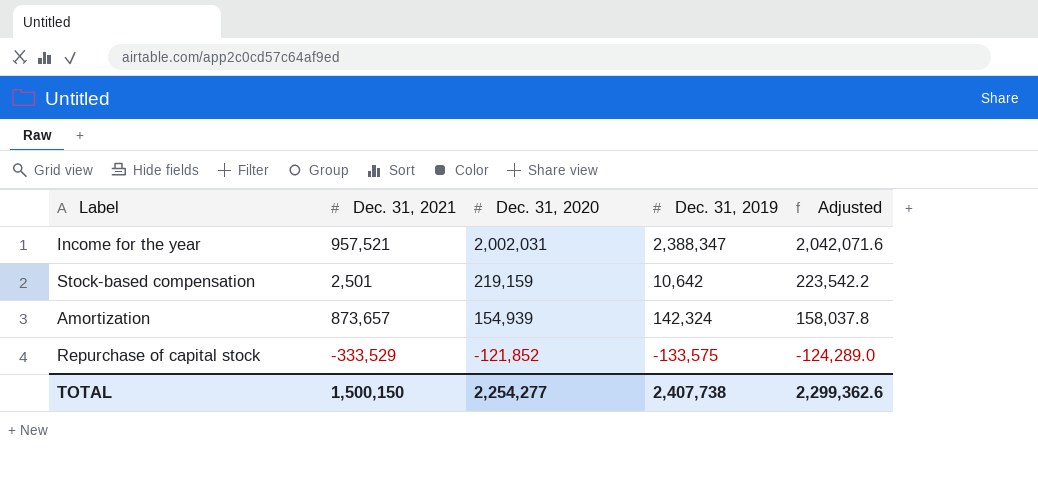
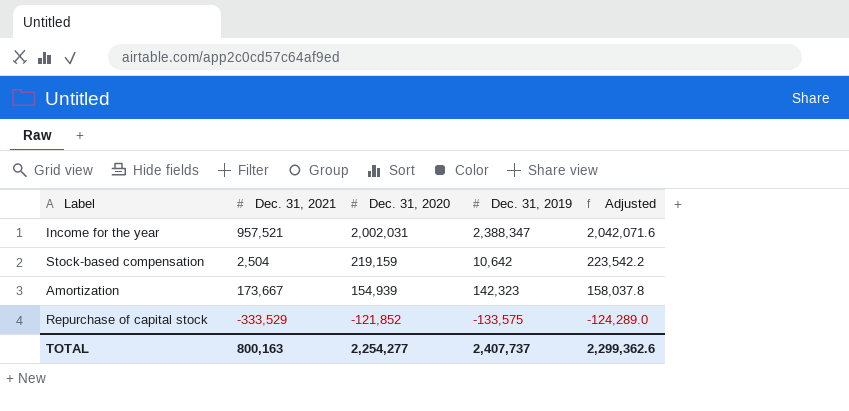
Stock-based compensation | Dec. 31, 2021: 2,501 -> 2,504
Amortization | Dec. 31, 2021: 873,657 -> 173,667
Amortization | Dec. 31, 2019: 142,324 -> 142,323
TOTAL | Dec. 31, 2021: 1,500,150 -> 800,163
TOTAL | Dec. 31, 2019: 2,407,738 -> 2,407,737

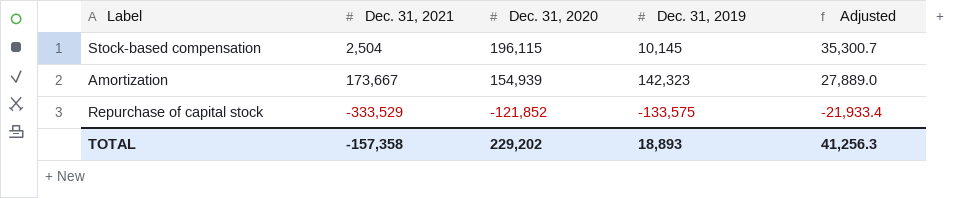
column Adjusted | formula: [Dec. 31, 2020] * 1.02 -> [Dec. 31, 2020] * 0.18
row Income for the year: 957,521 | 2,002,031 | 2,388,347 | 2,042,071.6 -> none
Stock-based compensation | Dec. 31, 2020: 219,159 -> 196,115
Stock-based compensation | Dec. 31, 2019: 10,642 -> 10,145
TOTAL | Dec. 31, 2021: 800,163 -> -157,358
TOTAL | Dec. 31, 2020: 2,254,277 -> 229,202
TOTAL | Dec. 31, 2019: 2,407,737 -> 18,893
TOTAL | Adjusted: 2,299,362.6 -> 41,256.3

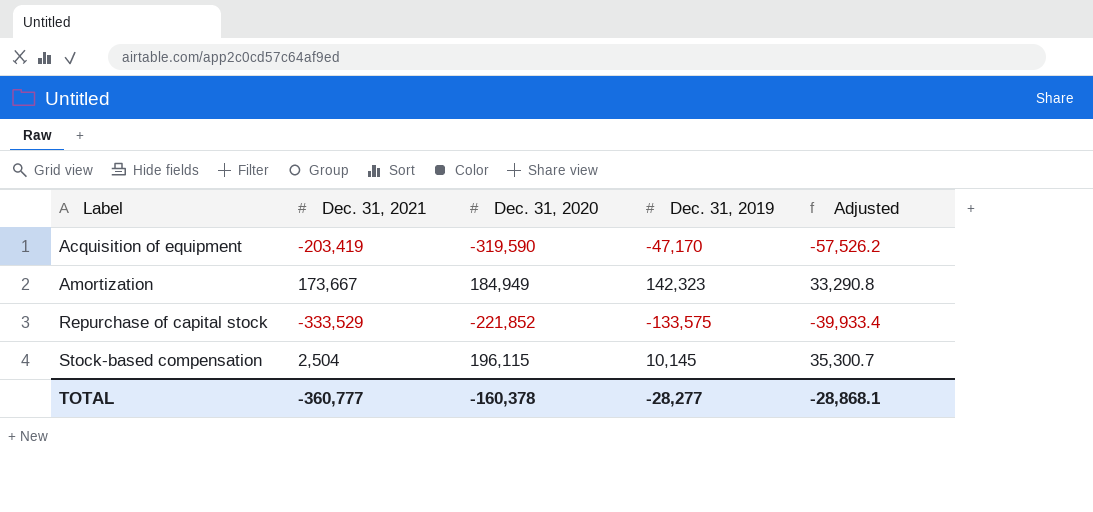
row order: Dec. 31, 2020 descending -> Label ascending
row Acquisition of equipment: none -> -203,419 | -319,590 | -47,170 | -57,526.2
Amortization | Dec. 31, 2020: 154,939 -> 184,949
Amortization | Adjusted: 27,889.0 -> 33,290.8
Repurchase of capital stock | Dec. 31, 2020: -121,852 -> -221,852
Repurchase of capital stock | Adjusted: -21,933.4 -> -39,933.4
TOTAL | Dec. 31, 2021: -157,358 -> -360,777
TOTAL | Dec. 31, 2020: 229,202 -> -160,378
TOTAL | Dec. 31, 2019: 18,893 -> -28,277
TOTAL | Adjusted: 41,256.3 -> -28,868.1

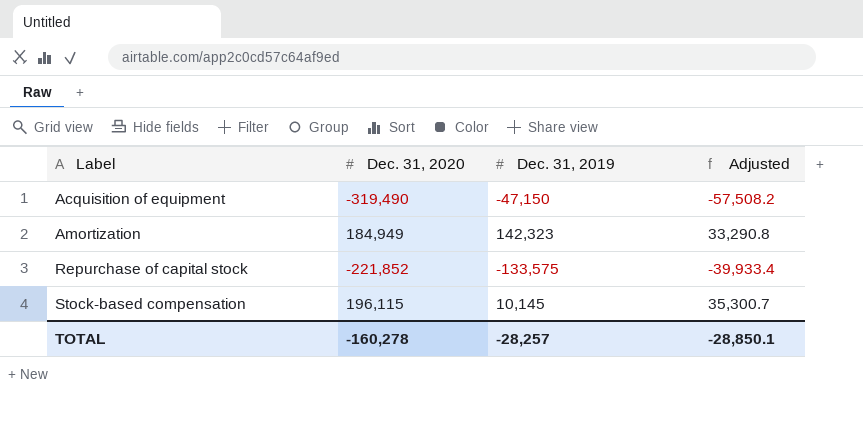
column Dec. 31, 2021 | position: 2 -> none
Acquisition of equipment | Dec. 31, 2020: -319,590 -> -319,490
Acquisition of equipment | Dec. 31, 2019: -47,170 -> -47,150
Acquisition of equipment | Adjusted: -57,526.2 -> -57,508.2
TOTAL | Dec. 31, 2020: -160,378 -> -160,278
TOTAL | Dec. 31, 2019: -28,277 -> -28,257
TOTAL | Adjusted: -28,868.1 -> -28,850.1

